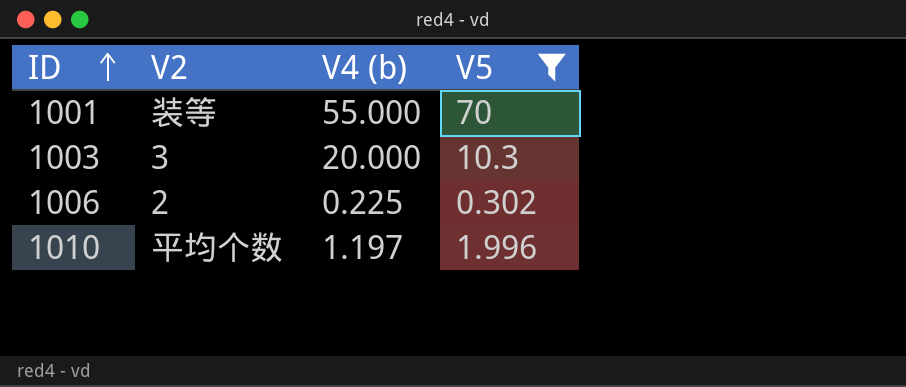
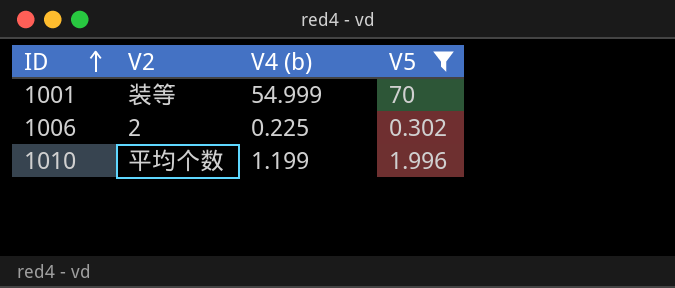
row 1003: 3 | 20.000 | 10.3 -> none
1001 | V4 (b): 55.000 -> 54.999
1010 | V4 (b): 1.197 -> 1.199

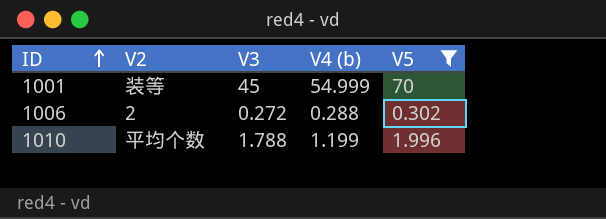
column V3 | position: none -> 3
1006 | V4 (b): 0.225 -> 0.288

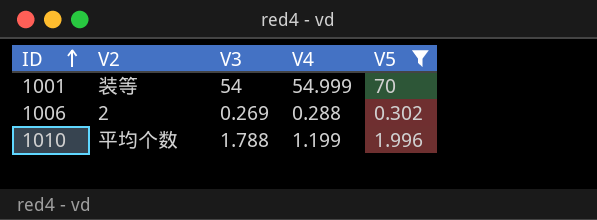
column name: V4 (b) -> V4
1001 | V3: 45 -> 54
1006 | V3: 0.272 -> 0.269

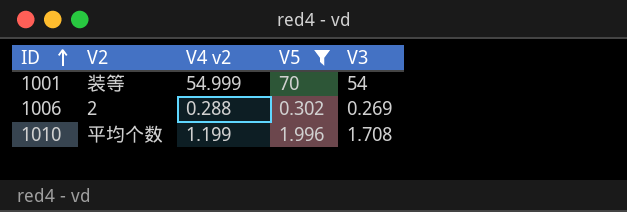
column name: V4 -> V4 v2
column V3 | position: 3 -> 5
1010 | V3: 1.788 -> 1.708

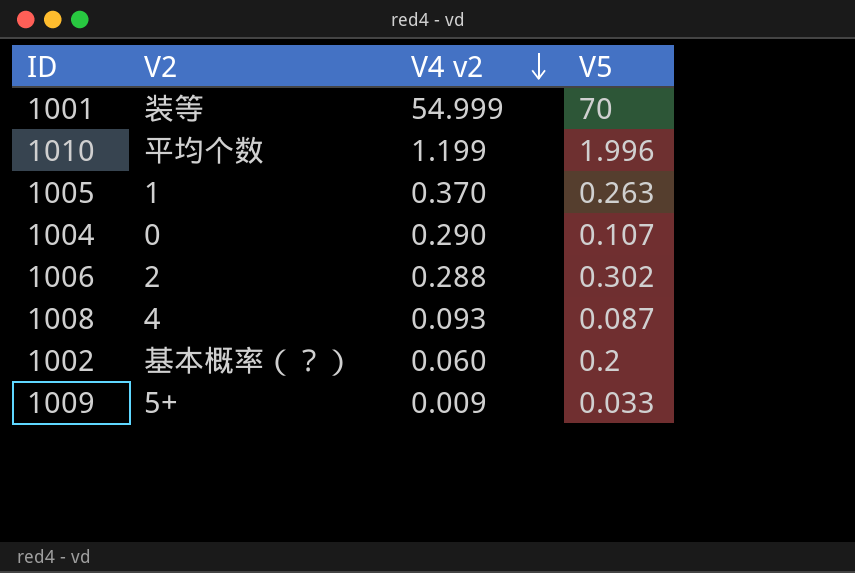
filter: V5 >= 0.302 -> none
row order: ID ascending -> V4 v2 descending
column V3 | position: 5 -> none

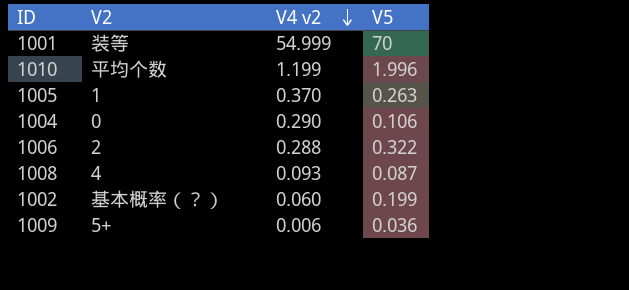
1004 | V5: 0.107 -> 0.106
1006 | V5: 0.302 -> 0.322
1002 | V5: 0.2 -> 0.199
1009 | V4 v2: 0.009 -> 0.006
1009 | V5: 0.033 -> 0.036

